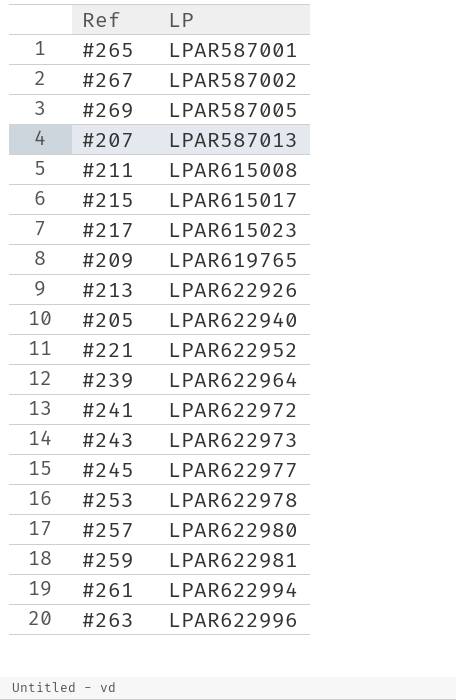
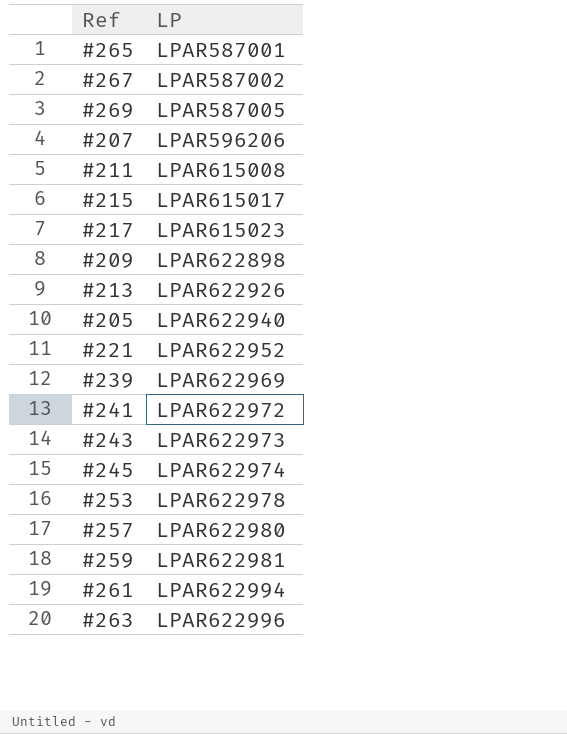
#207 | LP: LPAR587013 -> LPAR596206
#209 | LP: LPAR619765 -> LPAR622898
#239 | LP: LPAR622964 -> LPAR622969
#245 | LP: LPAR622977 -> LPAR622974

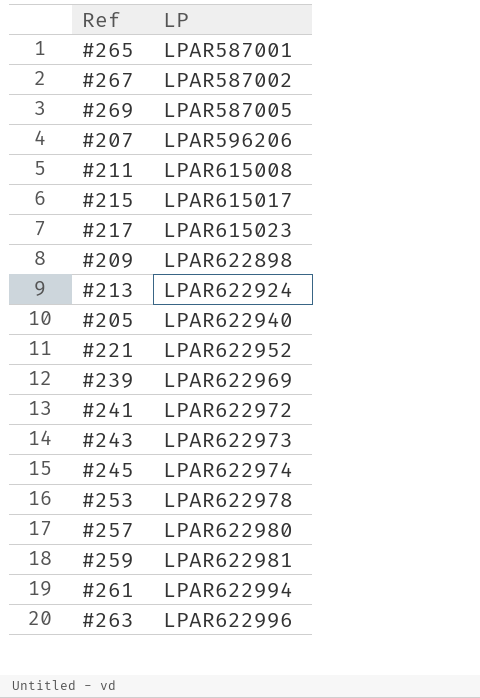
#213 | LP: LPAR622926 -> LPAR622924

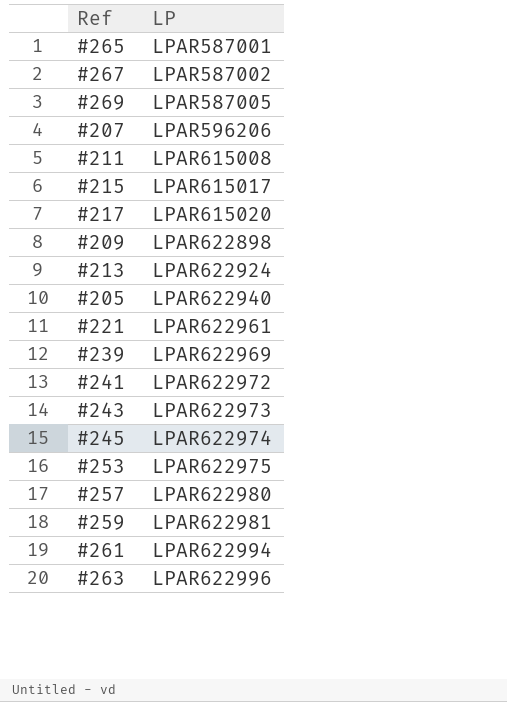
#217 | LP: LPAR615023 -> LPAR615020
#221 | LP: LPAR622952 -> LPAR622961
#253 | LP: LPAR622978 -> LPAR622975

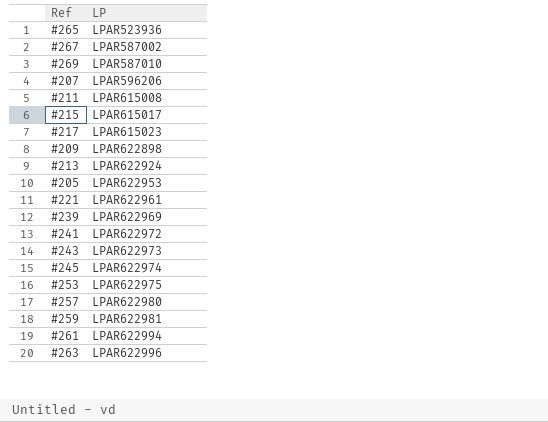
#265 | LP: LPAR587001 -> LPAR523936
#269 | LP: LPAR587005 -> LPAR587010
#217 | LP: LPAR615020 -> LPAR615023
#205 | LP: LPAR622940 -> LPAR622953

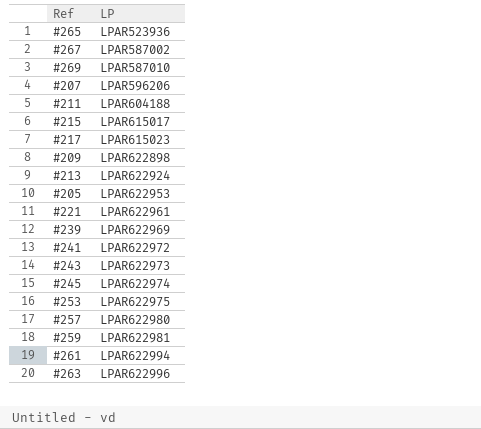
#211 | LP: LPAR615008 -> LPAR604188

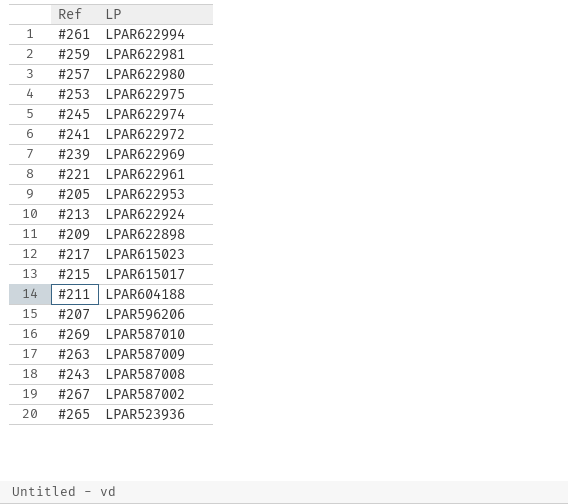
row order: LP ascending -> LP descending
#263 | LP: LPAR622996 -> LPAR587009
#243 | LP: LPAR622973 -> LPAR587008

